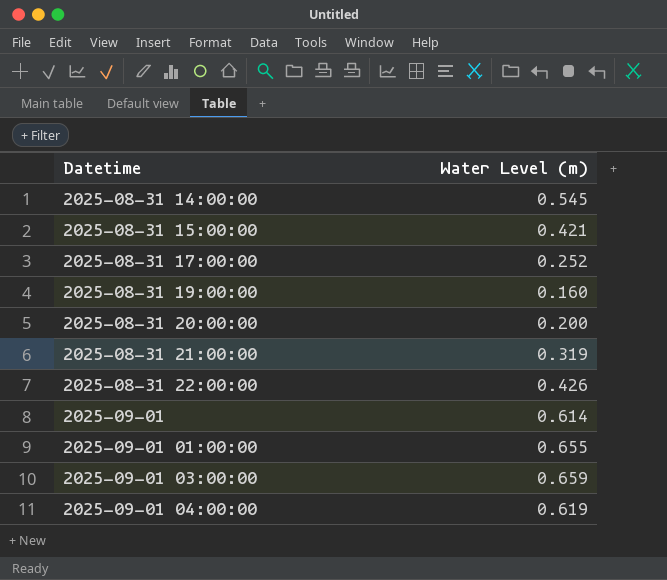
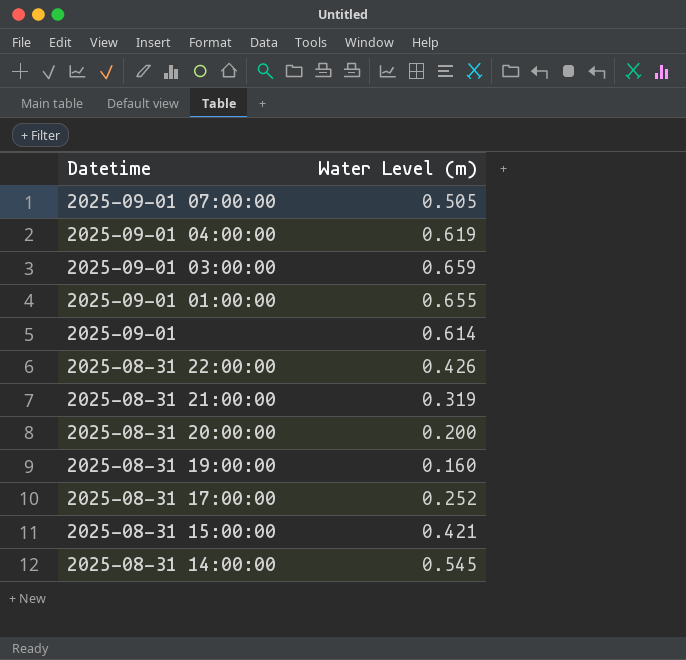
row order: Datetime ascending -> Datetime descending
row 2025-09-01 07:00:00: none -> 0.505

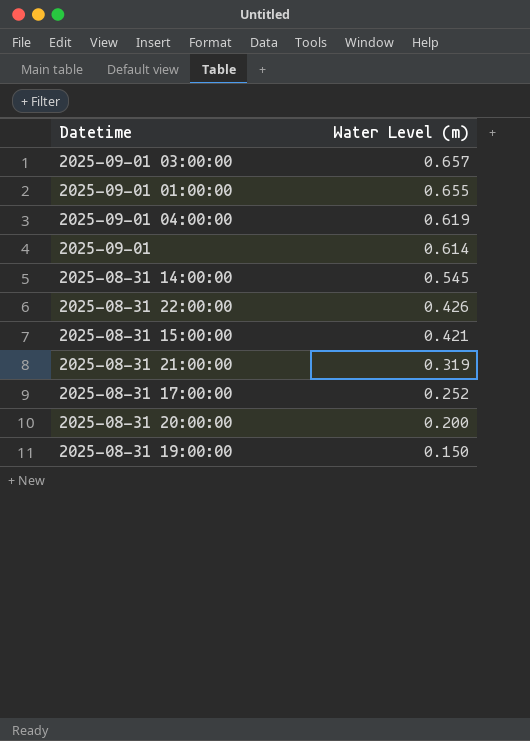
row order: Datetime descending -> Water Level (m) descending
row 2025-09-01 07:00:00: 0.505 -> none
2025-09-01 03:00:00 | Water Level (m): 0.659 -> 0.657
2025-08-31 19:00:00 | Water Level (m): 0.160 -> 0.150

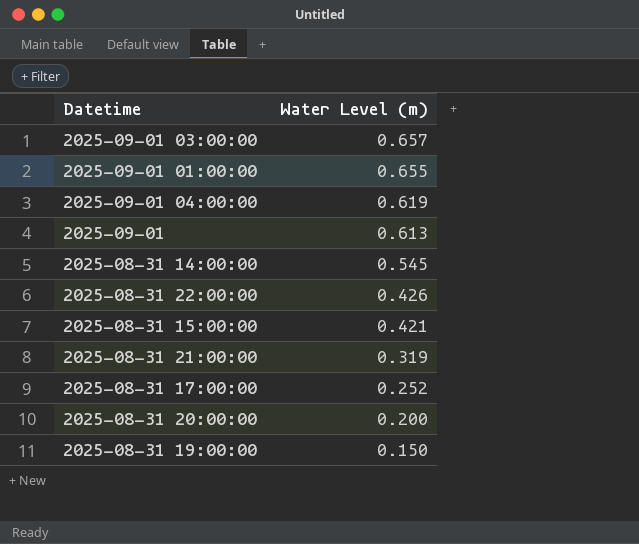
2025-09-01 | Water Level (m): 0.614 -> 0.613

